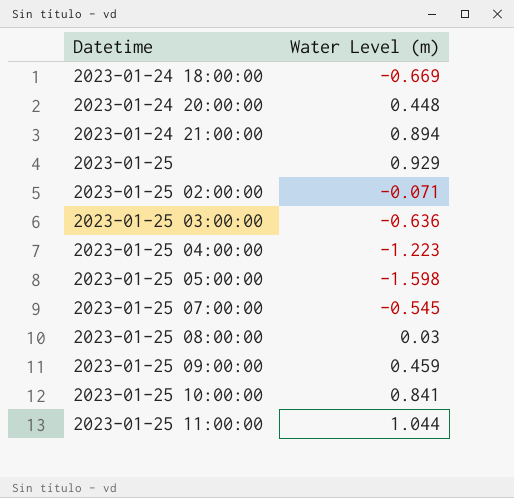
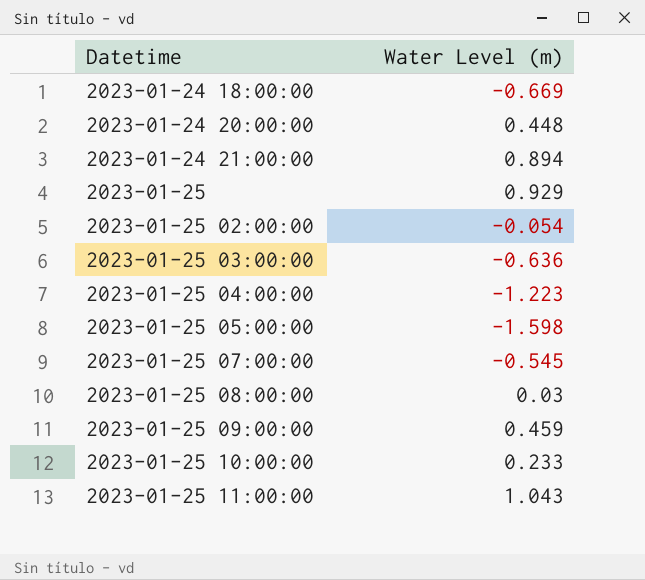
2023-01-25 02:00:00 | Water Level (m): -0.071 -> -0.054
2023-01-25 10:00:00 | Water Level (m): 0.841 -> 0.233
2023-01-25 11:00:00 | Water Level (m): 1.044 -> 1.043

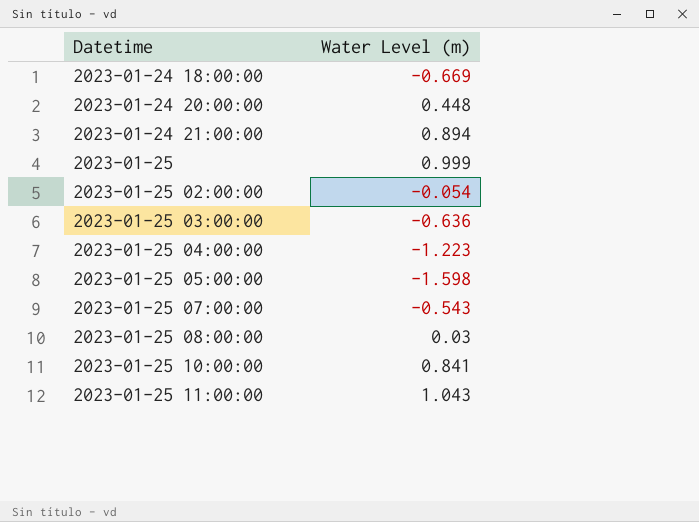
row 2023-01-25 09:00:00: 0.459 -> none
2023-01-25 | Water Level (m): 0.929 -> 0.999
2023-01-25 07:00:00 | Water Level (m): -0.545 -> -0.543
2023-01-25 10:00:00 | Water Level (m): 0.233 -> 0.841

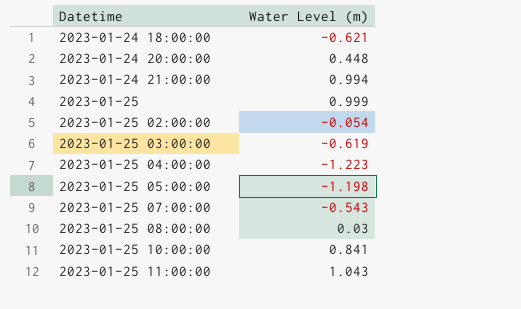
2023-01-24 18:00:00 | Water Level (m): -0.669 -> -0.621
2023-01-24 21:00:00 | Water Level (m): 0.894 -> 0.994
2023-01-25 03:00:00 | Water Level (m): -0.636 -> -0.619
2023-01-25 05:00:00 | Water Level (m): -1.598 -> -1.198

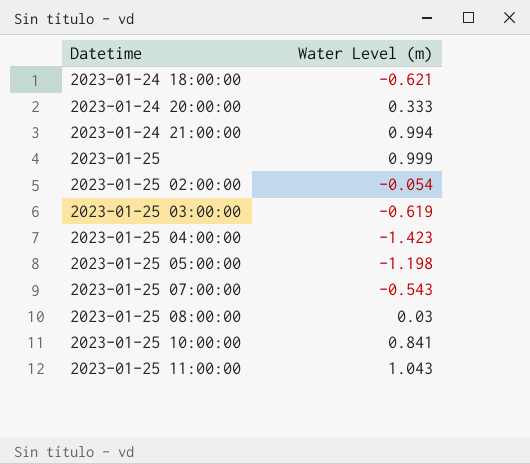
2023-01-24 20:00:00 | Water Level (m): 0.448 -> 0.333
2023-01-25 04:00:00 | Water Level (m): -1.223 -> -1.423

